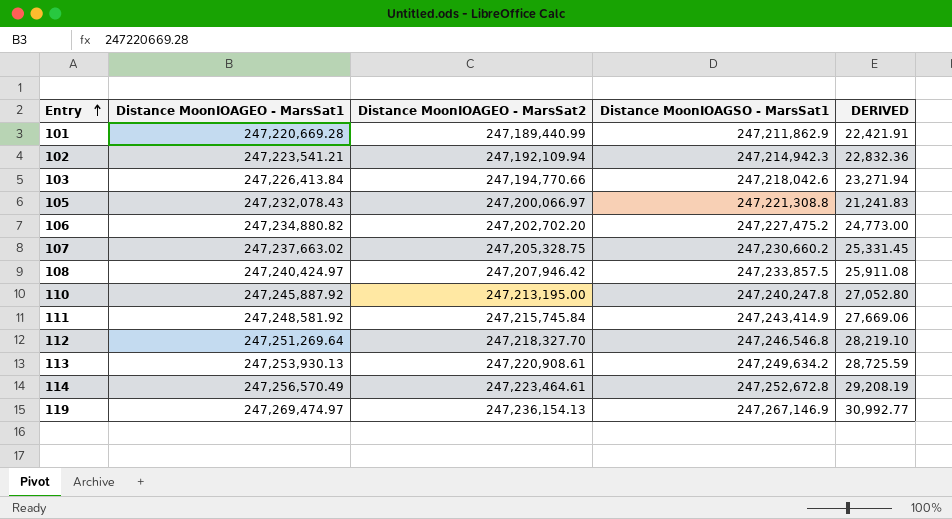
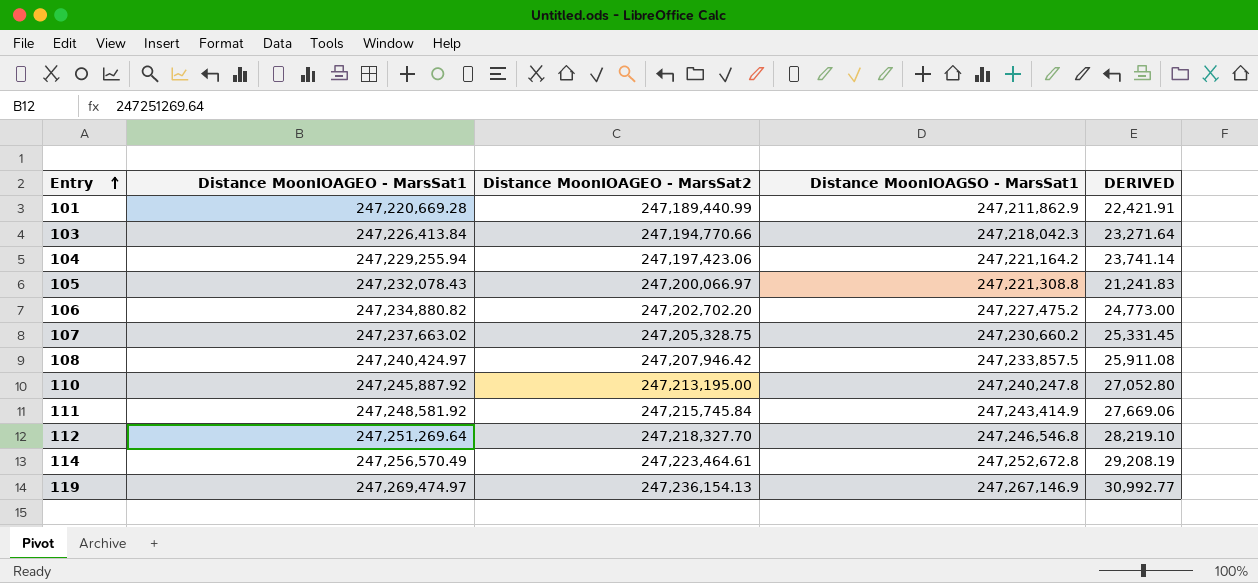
row 102: 247,223,541.21 | 247,192,109.94 | 247,214,942.3 | 22,832.36 -> none
row 113: 247,253,930.13 | 247,220,908.61 | 247,249,634.2 | 28,725.59 -> none
103 | Distance MoonIOAGSO - MarsSat1: 247,218,042.6 -> 247,218,042.3
103 | DERIVED: 23,271.94 -> 23,271.64
row 104: none -> 247,229,255.94 | 247,197,423.06 | 247,221,164.2 | 23,741.14

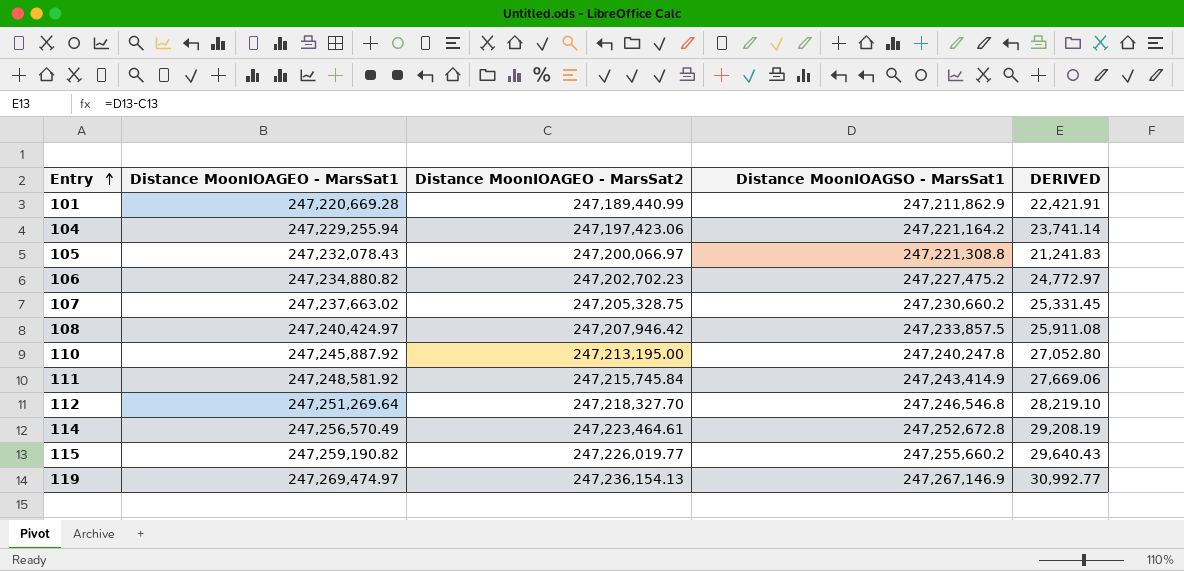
row 103: 247,226,413.84 | 247,194,770.66 | 247,218,042.3 | 23,271.64 -> none
106 | Distance MoonIOAGEO - MarsSat2: 247,202,702.20 -> 247,202,702.23
106 | DERIVED: 24,773.00 -> 24,772.97
row 115: none -> 247,259,190.82 | 247,226,019.77 | 247,255,660.2 | 29,640.43

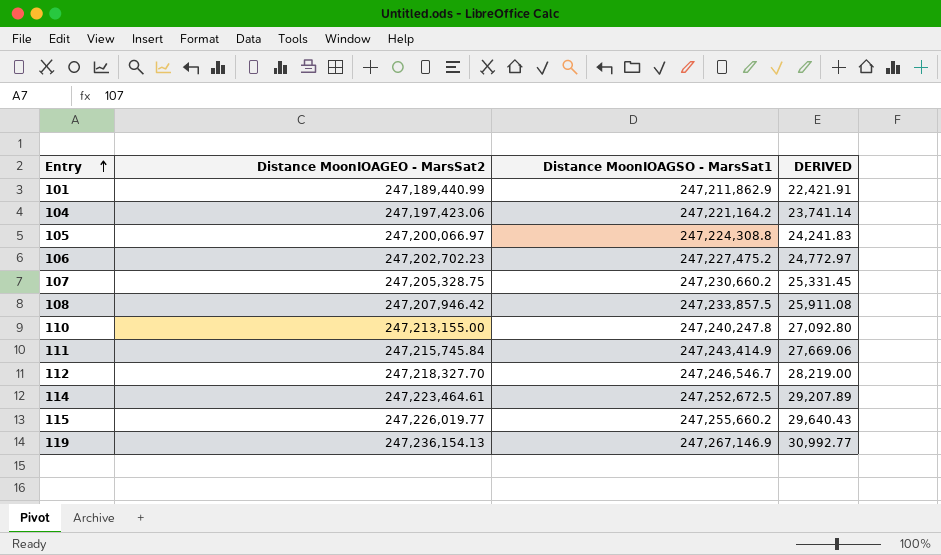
column Distance MoonIOAGEO - MarsSat1 | position: 2 -> none
105 | Distance MoonIOAGSO - MarsSat1: 247,221,308.8 -> 247,224,308.8
105 | DERIVED: 21,241.83 -> 24,241.83
110 | Distance MoonIOAGEO - MarsSat2: 247,213,195.00 -> 247,213,155.00
110 | DERIVED: 27,052.80 -> 27,092.80
112 | Distance MoonIOAGSO - MarsSat1: 247,246,546.8 -> 247,246,546.7
112 | DERIVED: 28,219.10 -> 28,219.00
114 | Distance MoonIOAGSO - MarsSat1: 247,252,672.8 -> 247,252,672.5
114 | DERIVED: 29,208.19 -> 29,207.89

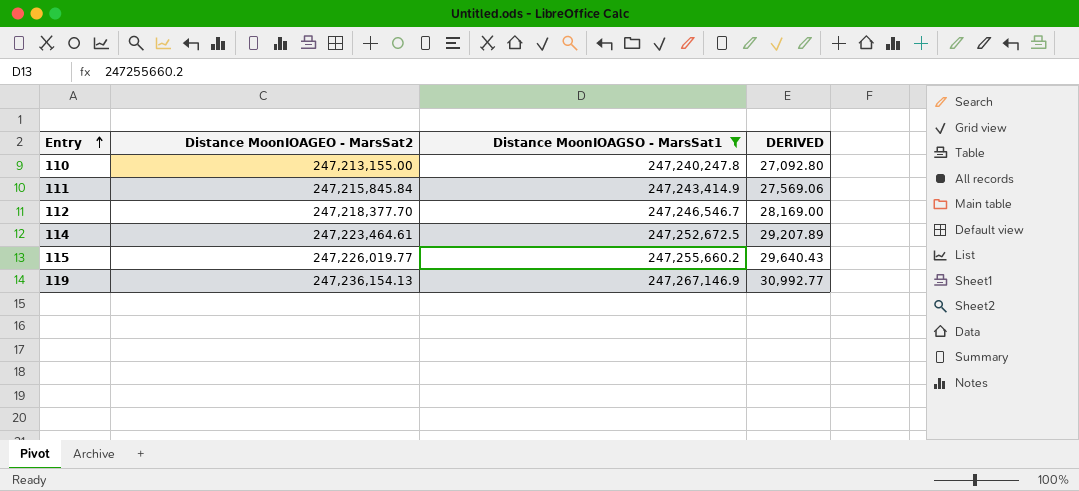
filter: none -> Distance MoonIOAGSO - MarsSat1 >= 247,240,247.8
111 | Distance MoonIOAGEO - MarsSat2: 247,215,745.84 -> 247,215,845.84
111 | DERIVED: 27,669.06 -> 27,569.06
112 | Distance MoonIOAGEO - MarsSat2: 247,218,327.70 -> 247,218,377.70
112 | DERIVED: 28,219.00 -> 28,169.00

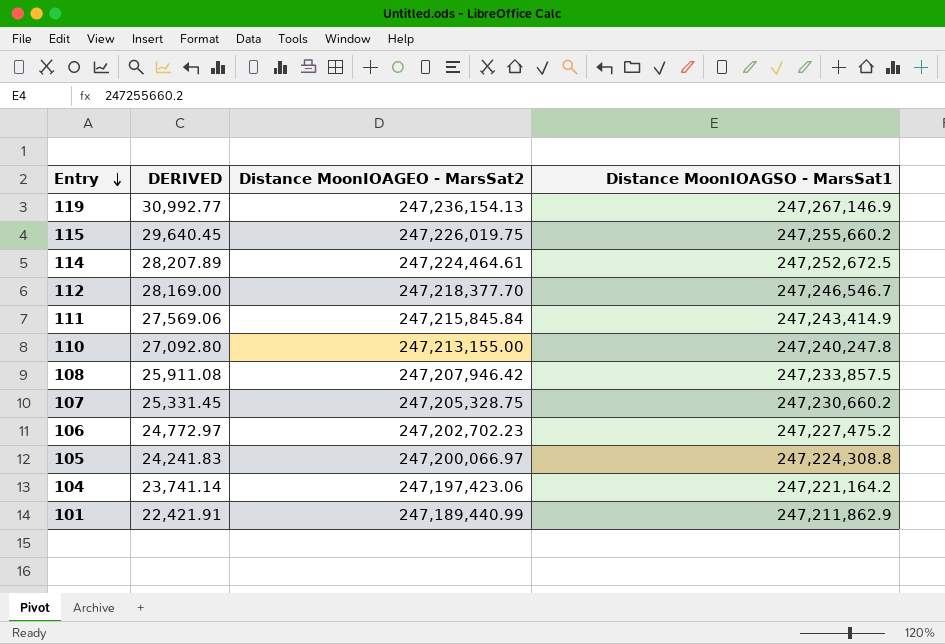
filter: Distance MoonIOAGSO - MarsSat1 >= 247,240,247.8 -> none
row order: Entry ascending -> Entry descending
column DERIVED | position: 4 -> 2
115 | DERIVED: 29,640.43 -> 29,640.45
115 | Distance MoonIOAGEO - MarsSat2: 247,226,019.77 -> 247,226,019.75
114 | DERIVED: 29,207.89 -> 28,207.89
114 | Distance MoonIOAGEO - MarsSat2: 247,223,464.61 -> 247,224,464.61

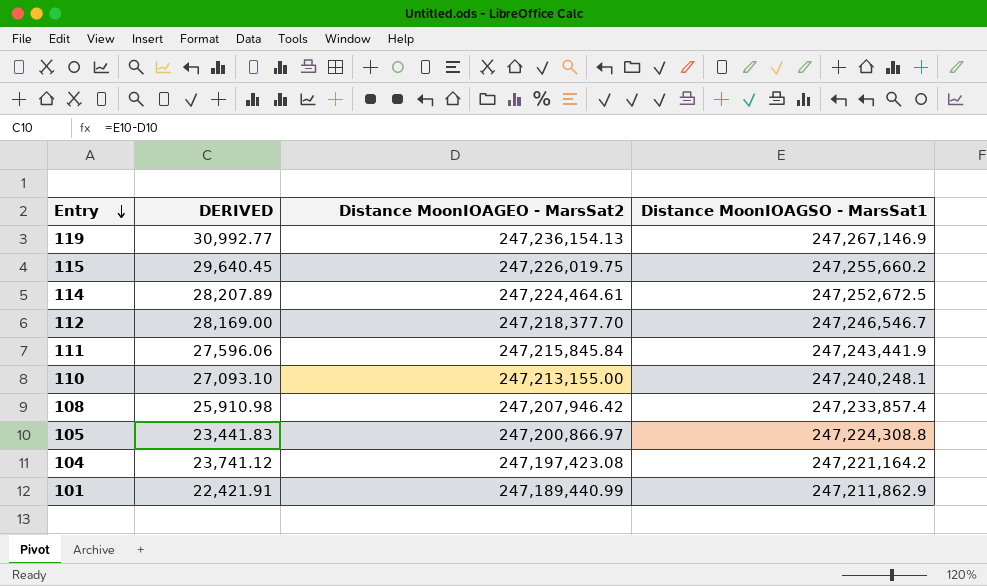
row 107: 25,331.45 | 247,205,328.75 | 247,230,660.2 -> none
row 106: 24,772.97 | 247,202,702.23 | 247,227,475.2 -> none
111 | DERIVED: 27,569.06 -> 27,596.06
111 | Distance MoonIOAGSO - MarsSat1: 247,243,414.9 -> 247,243,441.9
110 | DERIVED: 27,092.80 -> 27,093.10
110 | Distance MoonIOAGSO - MarsSat1: 247,240,247.8 -> 247,240,248.1
108 | DERIVED: 25,911.08 -> 25,910.98
108 | Distance MoonIOAGSO - MarsSat1: 247,233,857.5 -> 247,233,857.4
105 | DERIVED: 24,241.83 -> 23,441.83
105 | Distance MoonIOAGEO - MarsSat2: 247,200,066.97 -> 247,200,866.97
104 | DERIVED: 23,741.14 -> 23,741.12
104 | Distance MoonIOAGEO - MarsSat2: 247,197,423.06 -> 247,197,423.08

